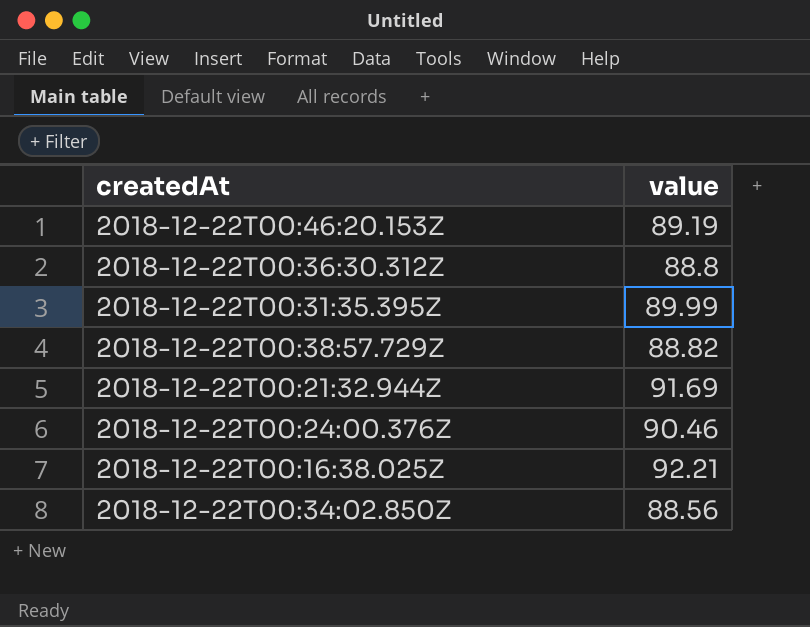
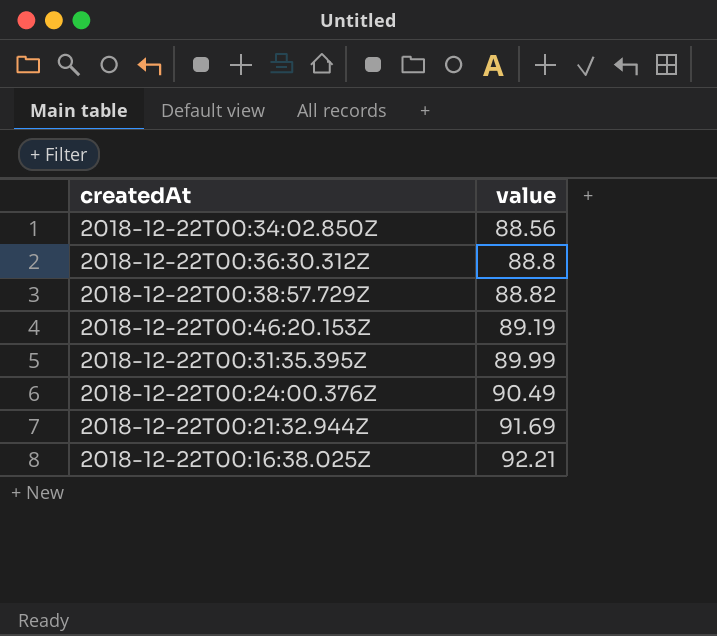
row order: none -> value ascending
2018-12-22T00:24:00.376Z | value: 90.46 -> 90.49

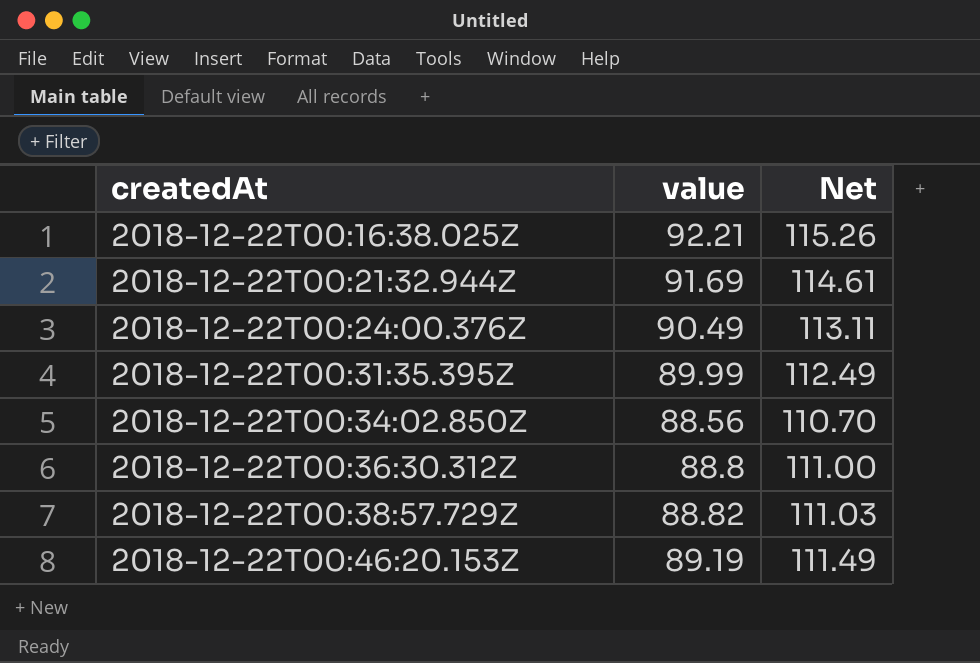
row order: value ascending -> createdAt ascending
column Net | formula: none -> [value] * 1.25

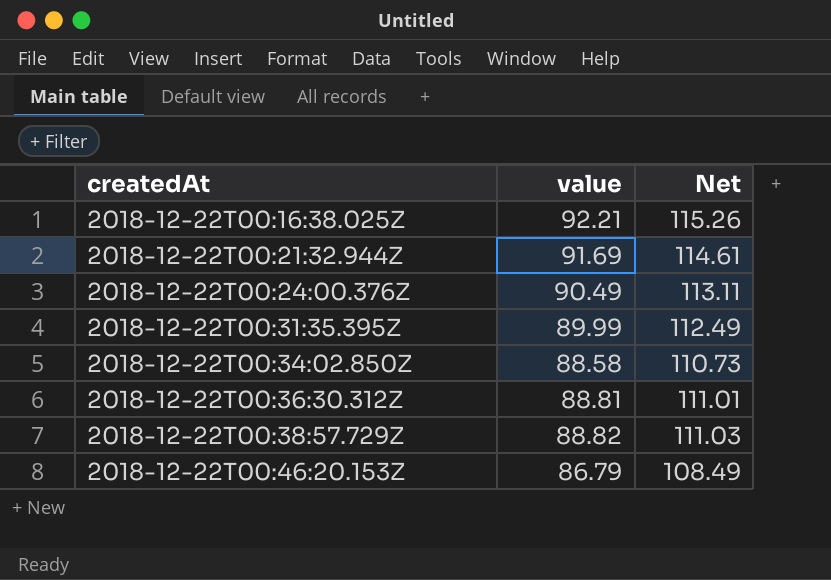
2018-12-22T00:34:02.850Z | value: 88.56 -> 88.58
2018-12-22T00:34:02.850Z | Net: 110.70 -> 110.73
2018-12-22T00:36:30.312Z | value: 88.8 -> 88.81
2018-12-22T00:36:30.312Z | Net: 111.00 -> 111.01
2018-12-22T00:46:20.153Z | value: 89.19 -> 86.79
2018-12-22T00:46:20.153Z | Net: 111.49 -> 108.49

